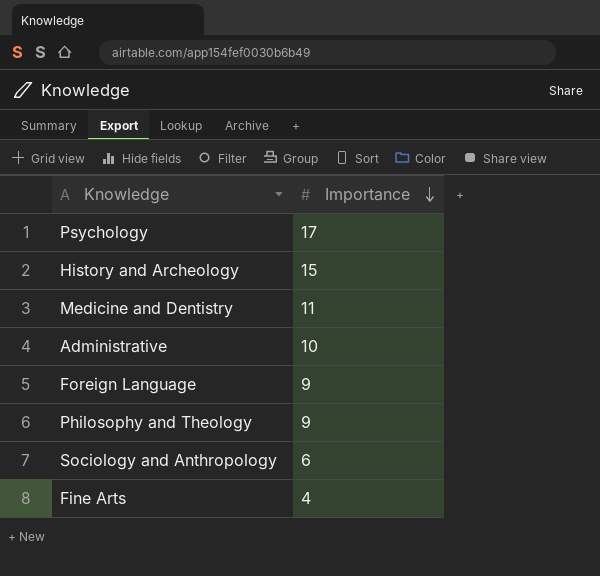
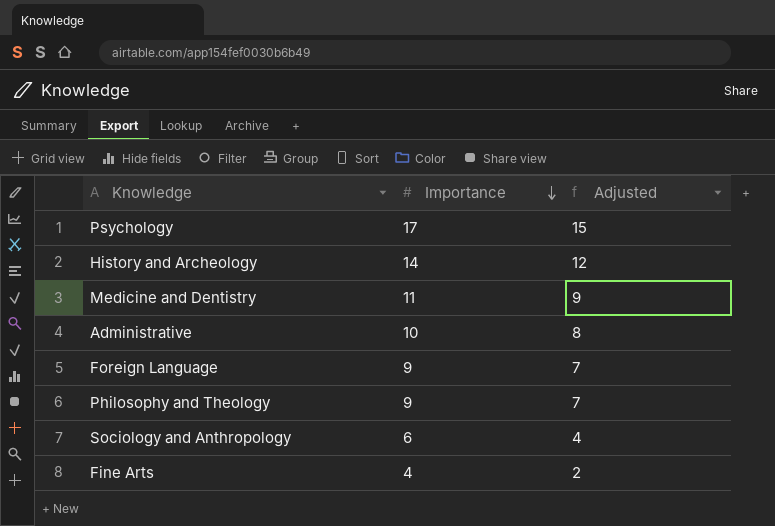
column Adjusted | formula: none -> [Importance] - 2
History and Archeology | Importance: 15 -> 14

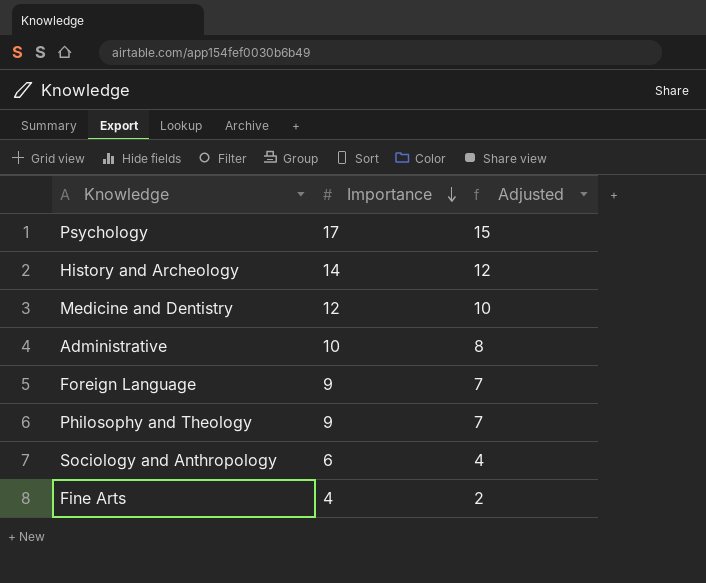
Medicine and Dentistry | Importance: 11 -> 12
Medicine and Dentistry | Adjusted: 9 -> 10

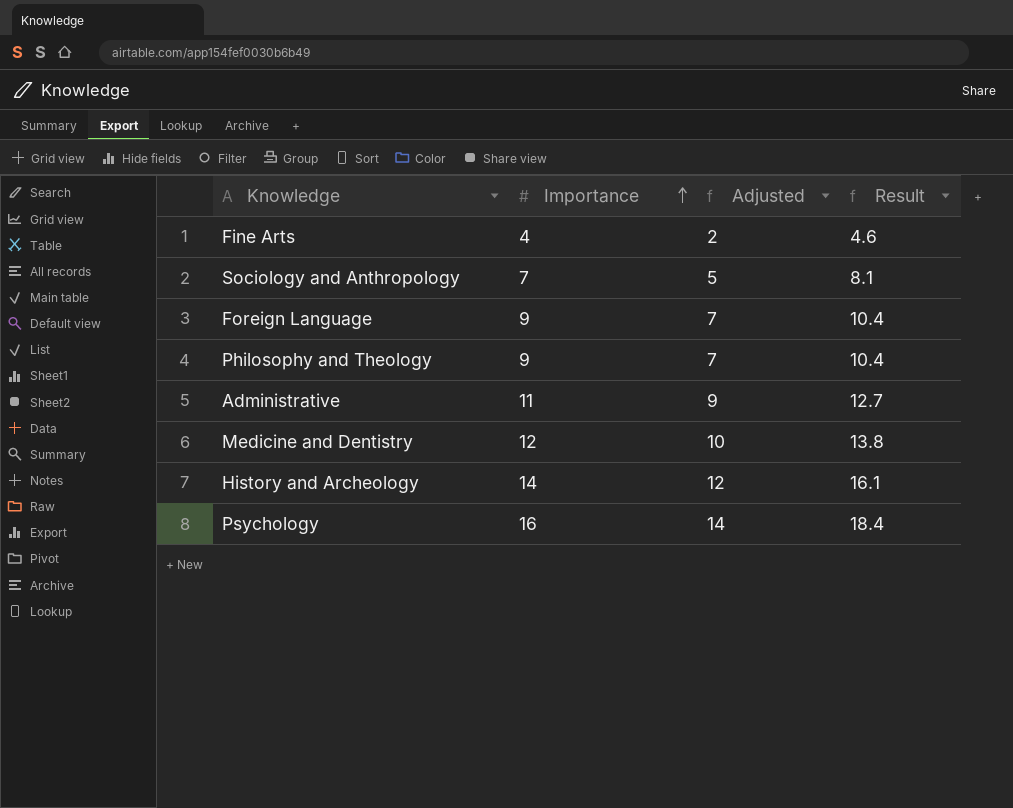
row order: Importance descending -> Importance ascending
column Result | formula: none -> [Importance] * 1.15
Sociology and Anthropology | Importance: 6 -> 7
Sociology and Anthropology | Adjusted: 4 -> 5
Administrative | Importance: 10 -> 11
Administrative | Adjusted: 8 -> 9
Psychology | Importance: 17 -> 16
Psychology | Adjusted: 15 -> 14

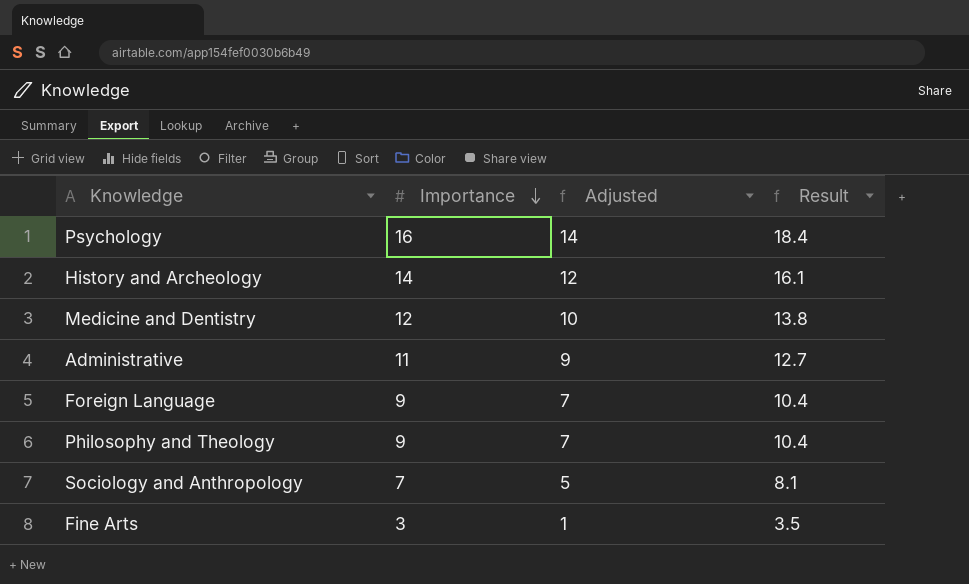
row order: Importance ascending -> Importance descending
Fine Arts | Importance: 4 -> 3
Fine Arts | Adjusted: 2 -> 1
Fine Arts | Result: 4.6 -> 3.5

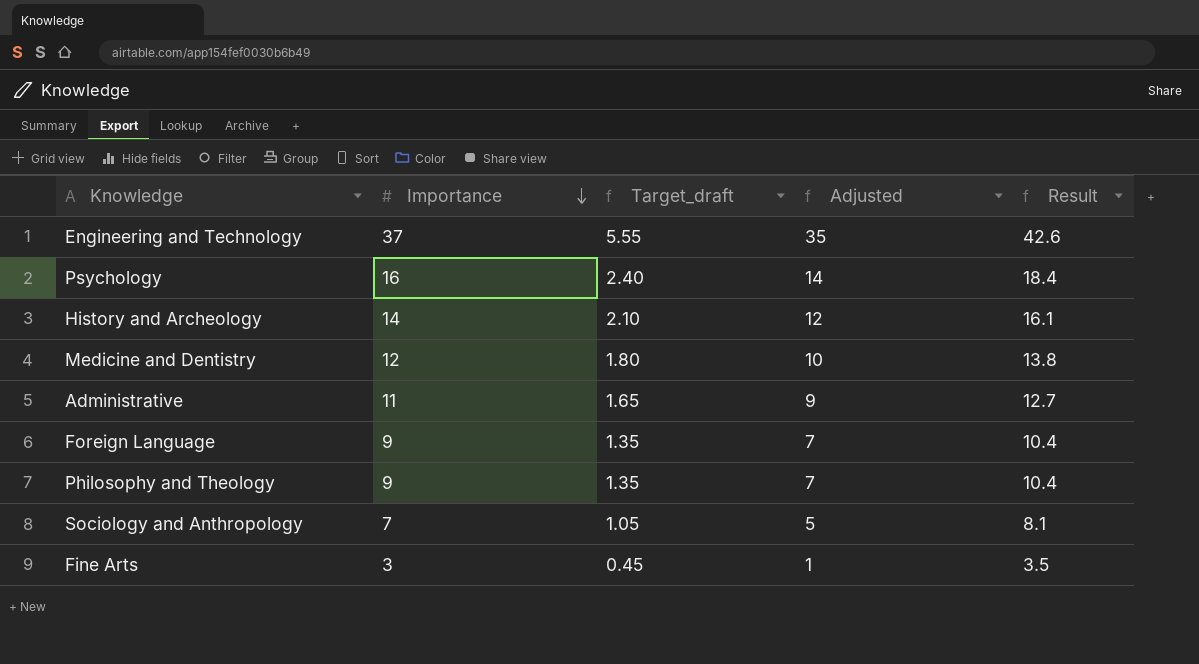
column Target_draft | formula: none -> [Importance] * 0.15
row Engineering and Technology: none -> 37 | 5.55 | 35 | 42.6

